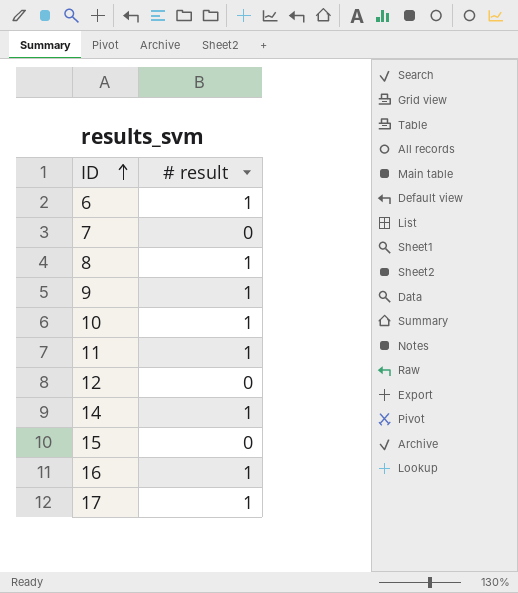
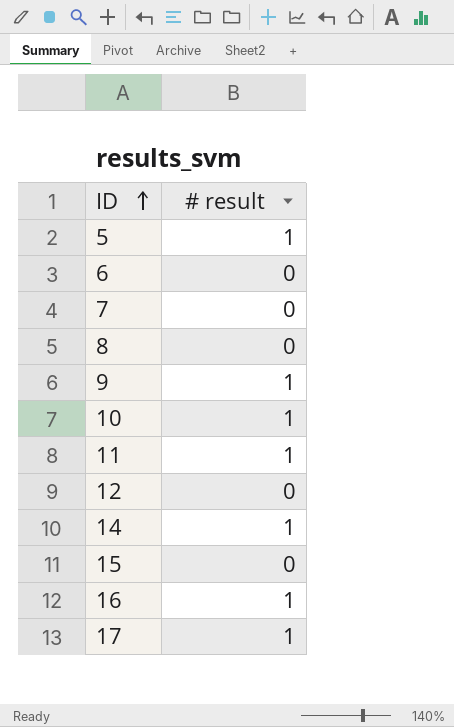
row 5: none -> 1
6 | # result: 1 -> 0
8 | # result: 1 -> 0

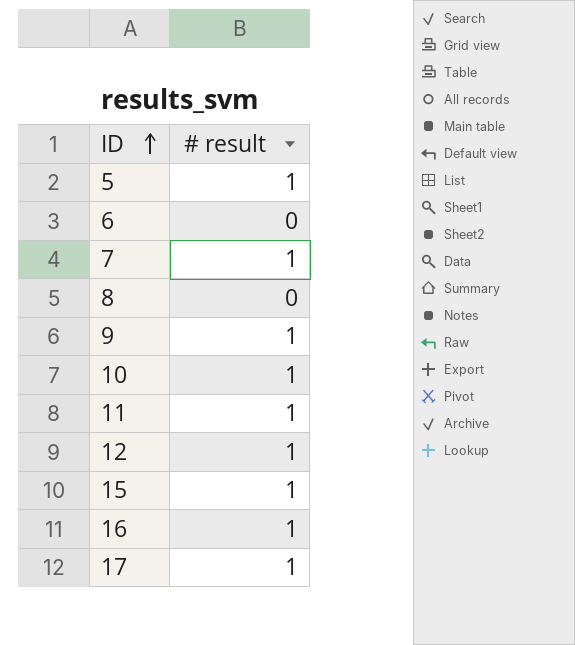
row 14: 1 -> none
7 | # result: 0 -> 1
12 | # result: 0 -> 1
15 | # result: 0 -> 1

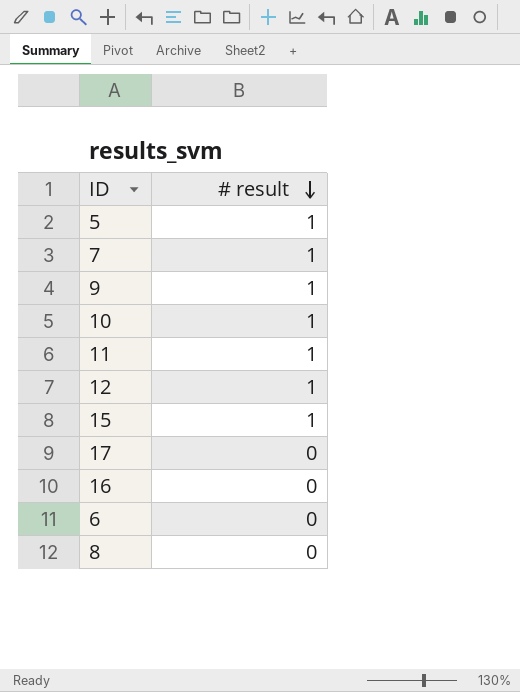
row order: ID ascending -> # result descending
17 | # result: 1 -> 0
16 | # result: 1 -> 0

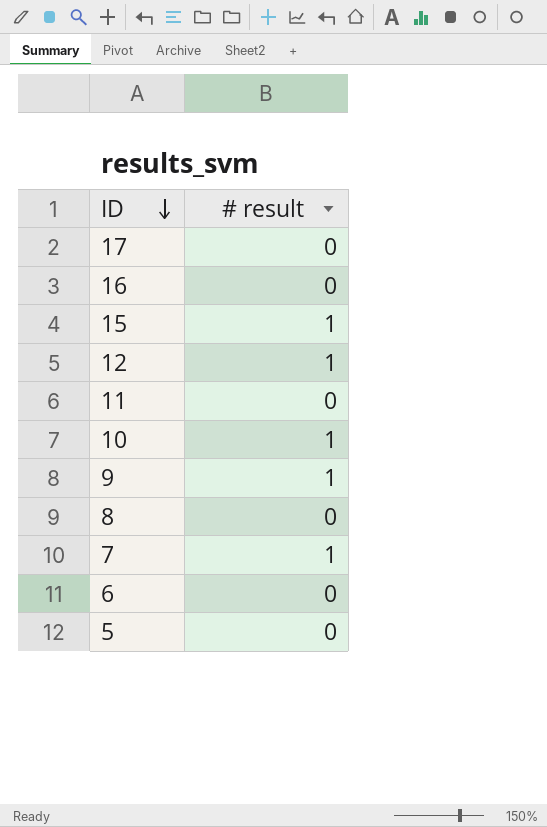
row order: # result descending -> ID descending
11 | # result: 1 -> 0
5 | # result: 1 -> 0

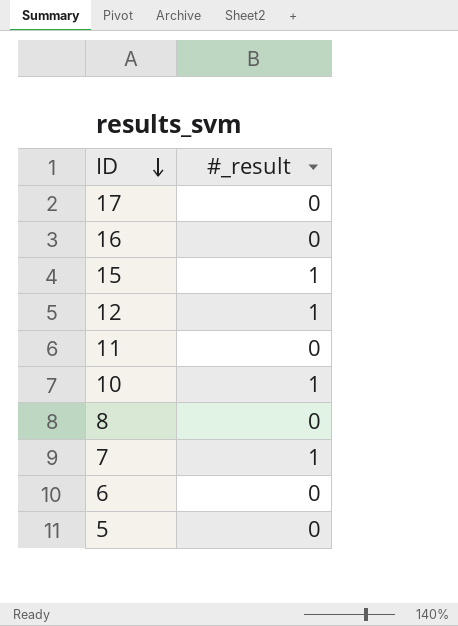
column name: # result -> #_result
row 9: 1 -> none

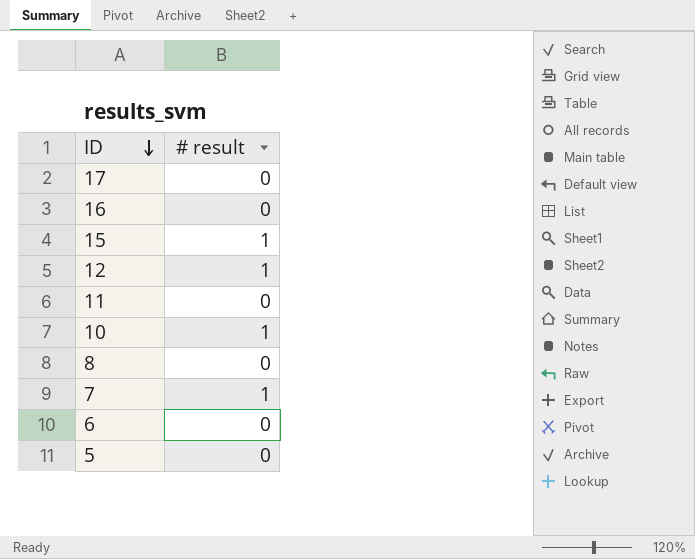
column name: #_result -> # result

